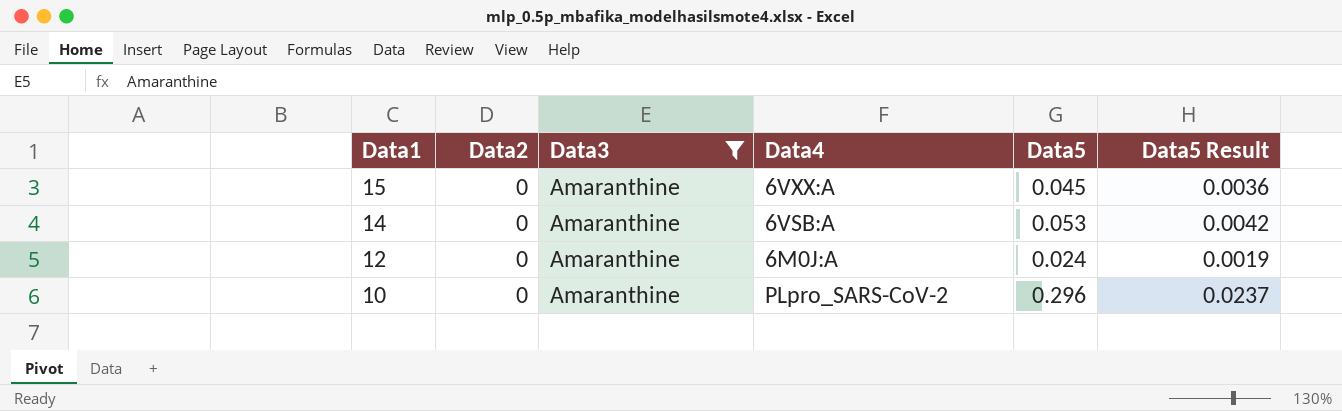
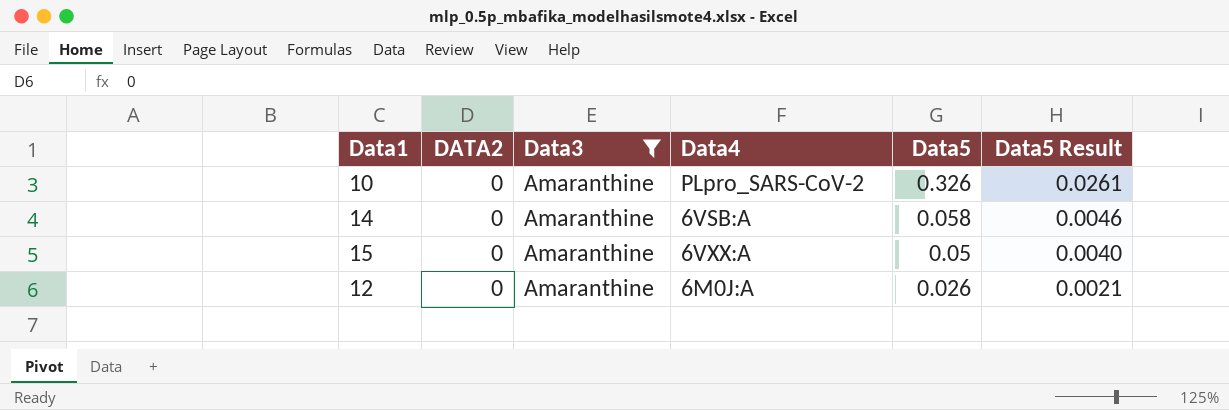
row order: Data1 descending -> Data5 descending
column name: Data2 -> DATA2
10 | Data5: 0.296 -> 0.326
10 | Data5 Result: 0.0237 -> 0.0261
14 | Data5: 0.053 -> 0.058
14 | Data5 Result: 0.0042 -> 0.0046
15 | Data5: 0.045 -> 0.05
15 | Data5 Result: 0.0036 -> 0.0040
12 | Data5: 0.024 -> 0.026
12 | Data5 Result: 0.0019 -> 0.0021

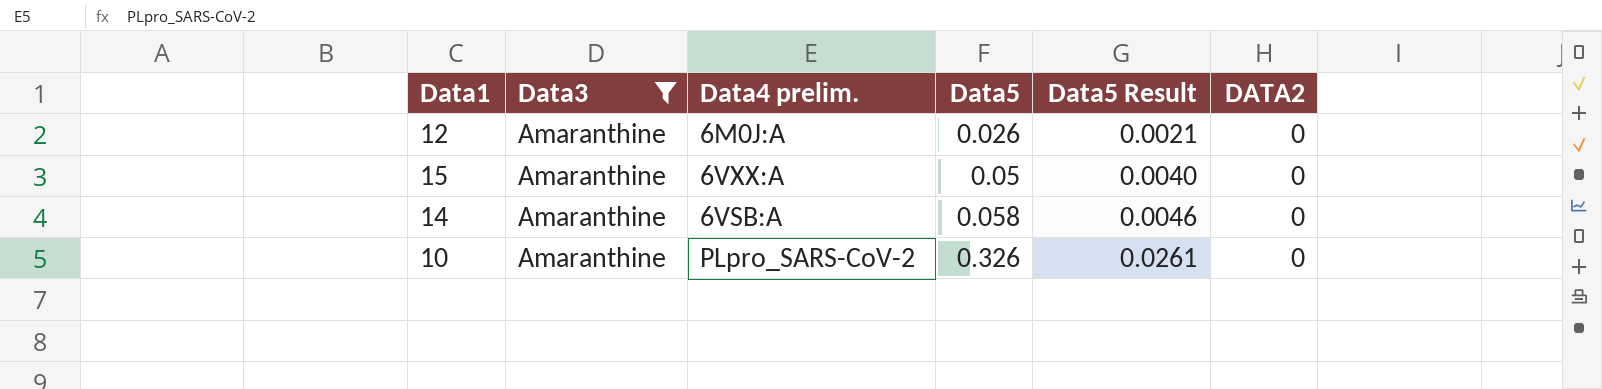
row order: Data5 descending -> Data5 ascending
column name: Data4 -> Data4 prelim.
column DATA2 | position: 2 -> 6

